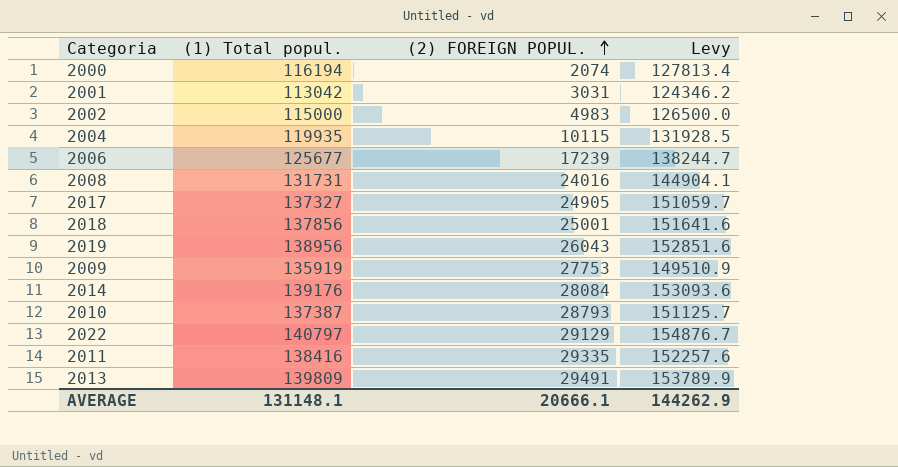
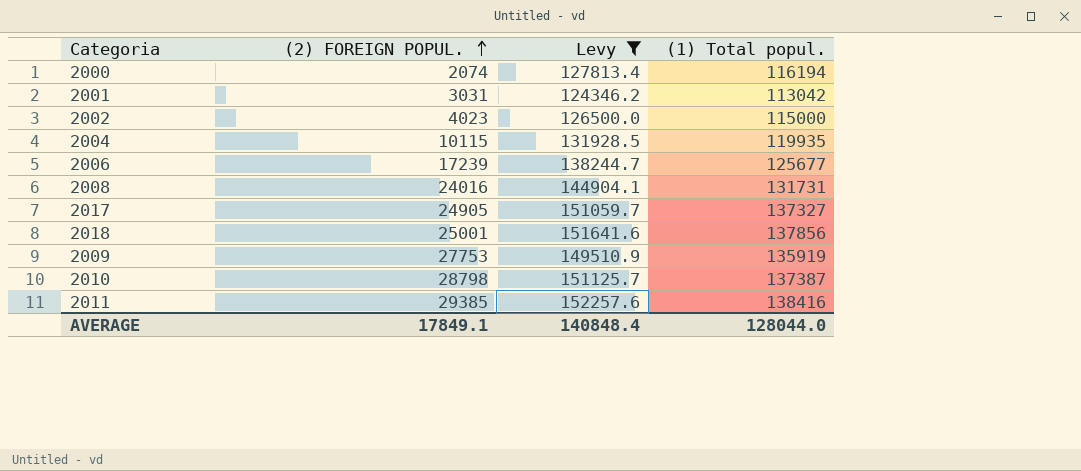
filter: none -> Levy <= 152257.6
column (1) Total popul. | position: 2 -> 4
2002 | (2) FOREIGN POPUL.: 4983 -> 4023
2010 | (2) FOREIGN POPUL.: 28793 -> 28798
2011 | (2) FOREIGN POPUL.: 29335 -> 29385
AVERAGE | (2) FOREIGN POPUL.: 20666.1 -> 17849.1
AVERAGE | Levy: 144262.9 -> 140848.4
AVERAGE | (1) Total popul.: 131148.1 -> 128044.0

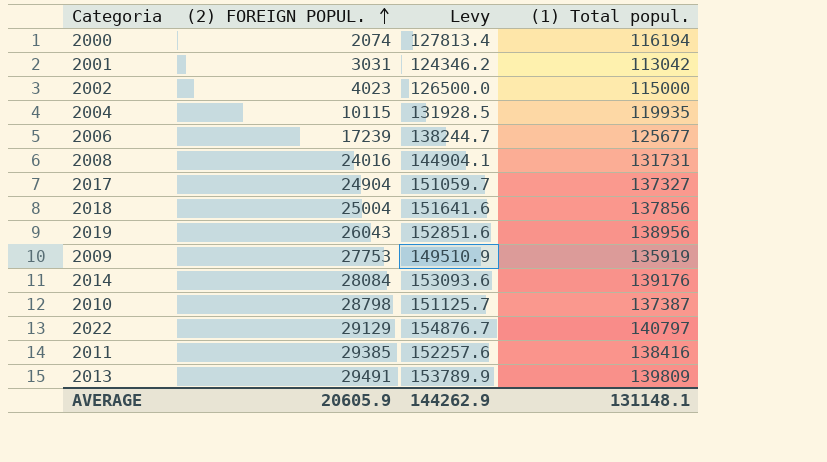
filter: Levy <= 152257.6 -> none
2017 | (2) FOREIGN POPUL.: 24905 -> 24904
2018 | (2) FOREIGN POPUL.: 25001 -> 25004
AVERAGE | (2) FOREIGN POPUL.: 17849.1 -> 20605.9
AVERAGE | Levy: 140848.4 -> 144262.9
AVERAGE | (1) Total popul.: 128044.0 -> 131148.1

